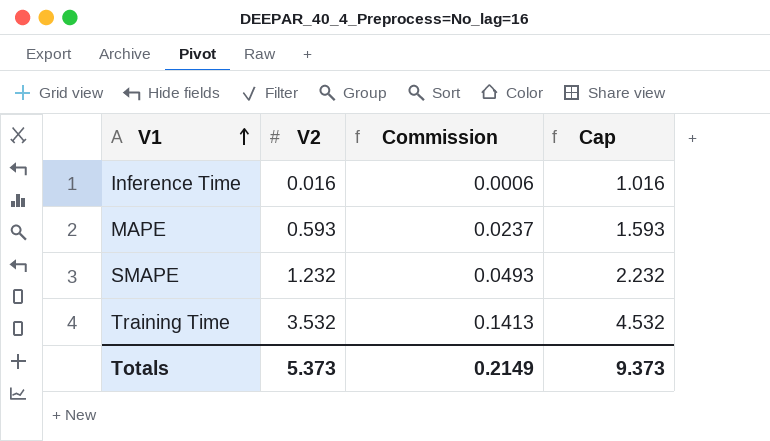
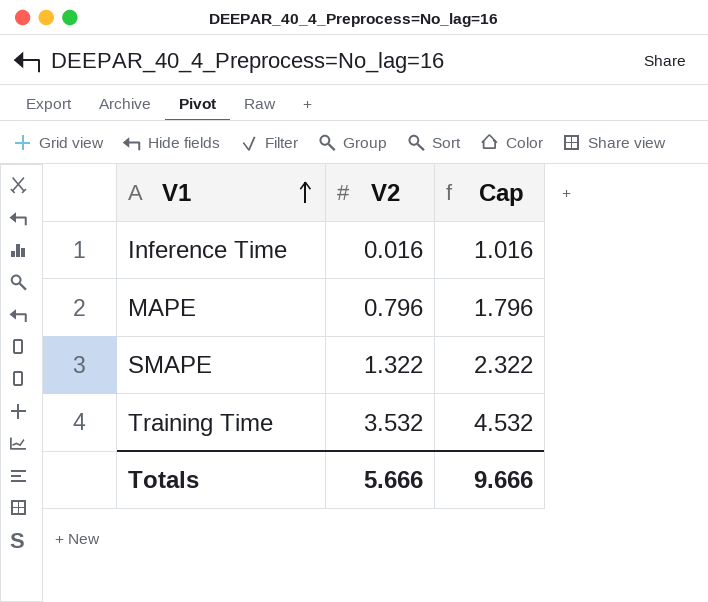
column Commission | formula: [V2] * 0.04 -> none
MAPE | V2: 0.593 -> 0.796
MAPE | Cap: 1.593 -> 1.796
SMAPE | V2: 1.232 -> 1.322
SMAPE | Cap: 2.232 -> 2.322
Totals | V2: 5.373 -> 5.666
Totals | Cap: 9.373 -> 9.666

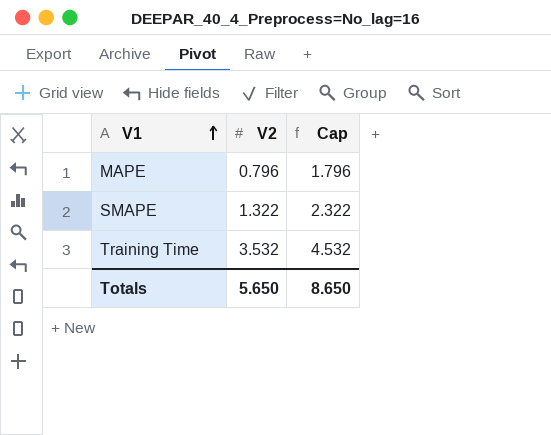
row Inference Time: 0.016 | 1.016 -> none
Totals | V2: 5.666 -> 5.650
Totals | Cap: 9.666 -> 8.650

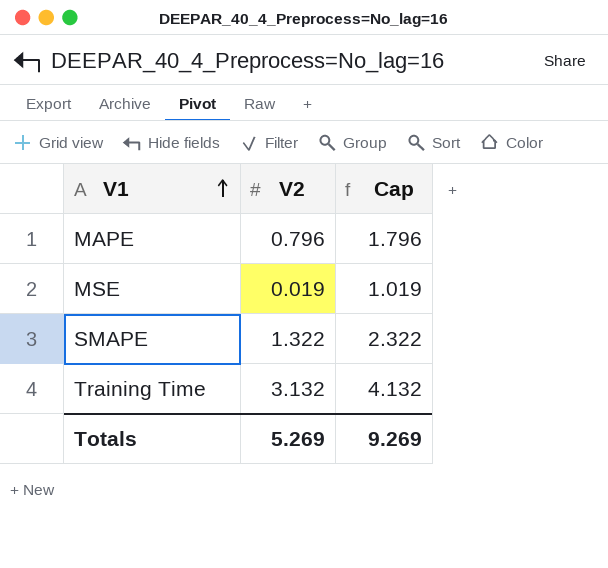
row MSE: none -> 0.019 | 1.019
Training Time | V2: 3.532 -> 3.132
Training Time | Cap: 4.532 -> 4.132
Totals | V2: 5.650 -> 5.269
Totals | Cap: 8.650 -> 9.269

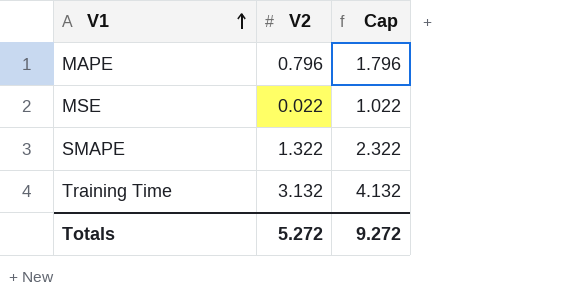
MSE | V2: 0.019 -> 0.022
MSE | Cap: 1.019 -> 1.022
Totals | V2: 5.269 -> 5.272
Totals | Cap: 9.269 -> 9.272

